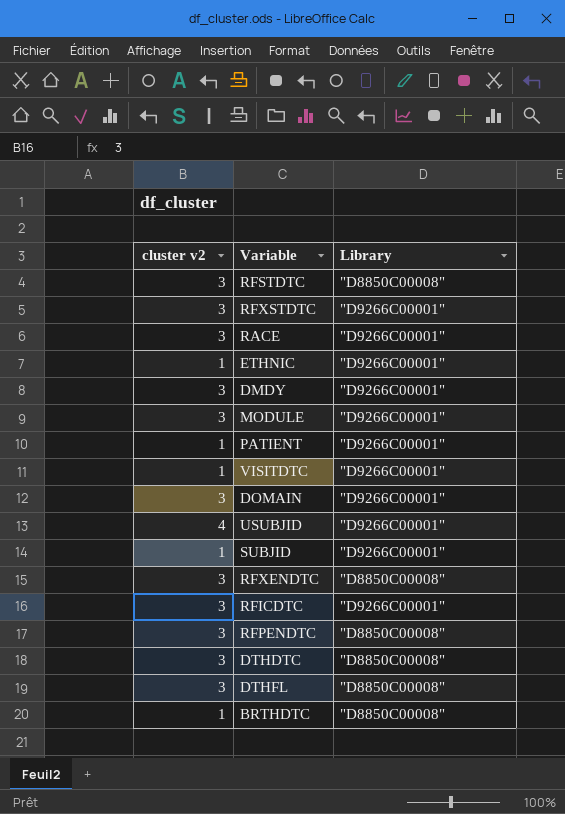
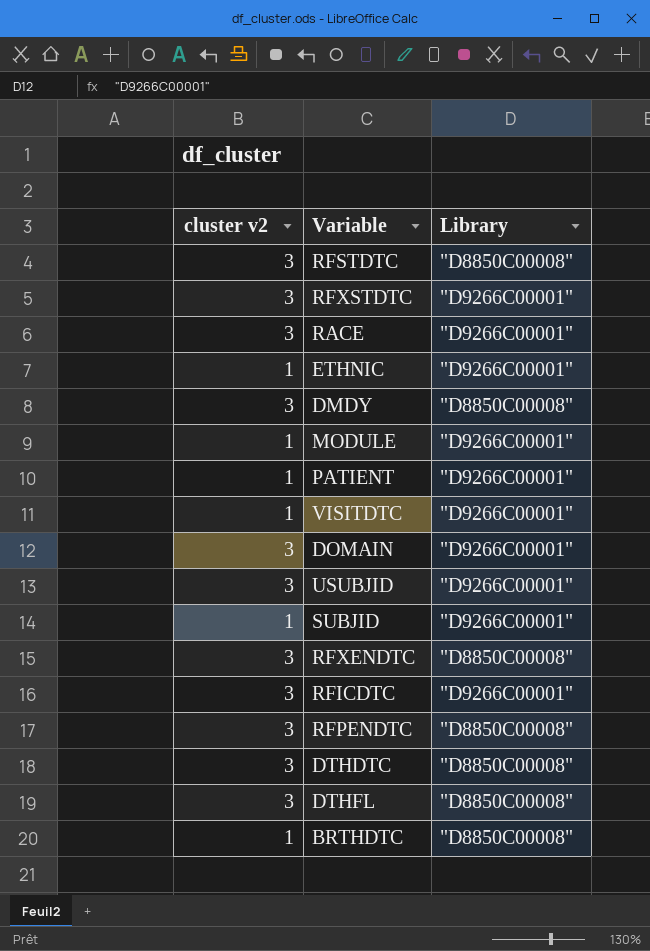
DMDY | Library: "D9266C00001" -> "D8850C00008"
MODULE | cluster v2: 3 -> 1
USUBJID | cluster v2: 4 -> 3

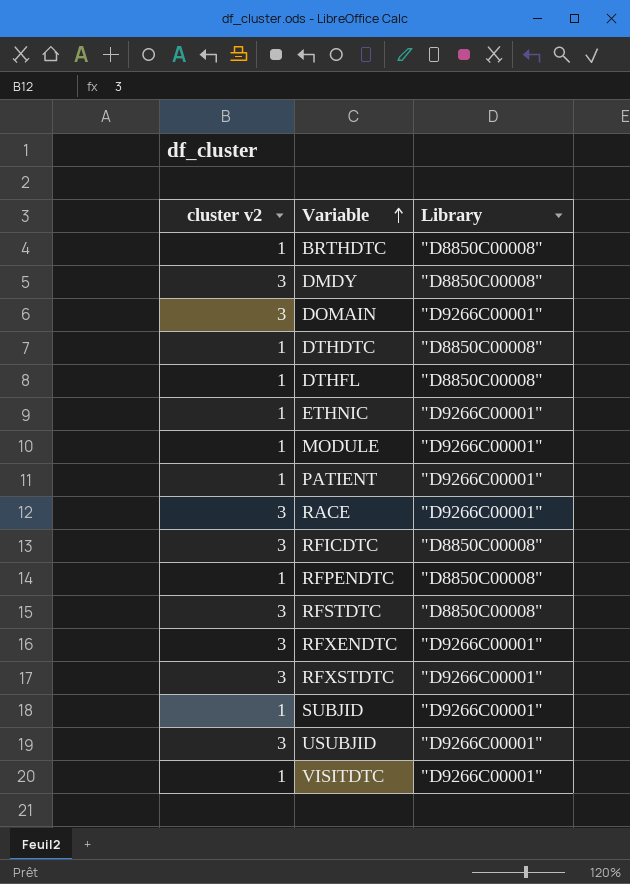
row order: none -> Variable ascending
DTHDTC | cluster v2: 3 -> 1
DTHFL | cluster v2: 3 -> 1
RFICDTC | Library: "D9266C00001" -> "D8850C00008"
RFPENDTC | cluster v2: 3 -> 1
RFXENDTC | Library: "D8850C00008" -> "D9266C00001"

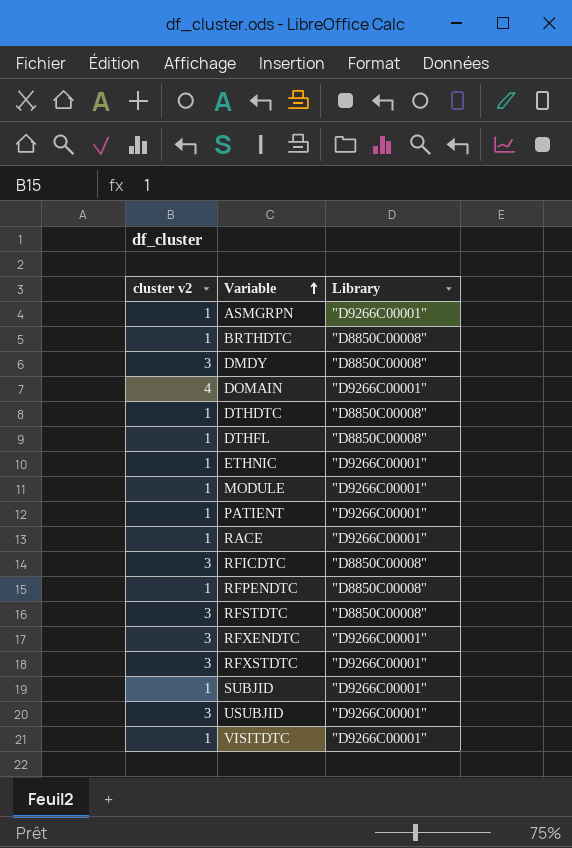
row ASMGRPN: none -> 1 | "D9266C00001"
DOMAIN | cluster v2: 3 -> 4
RACE | cluster v2: 3 -> 1

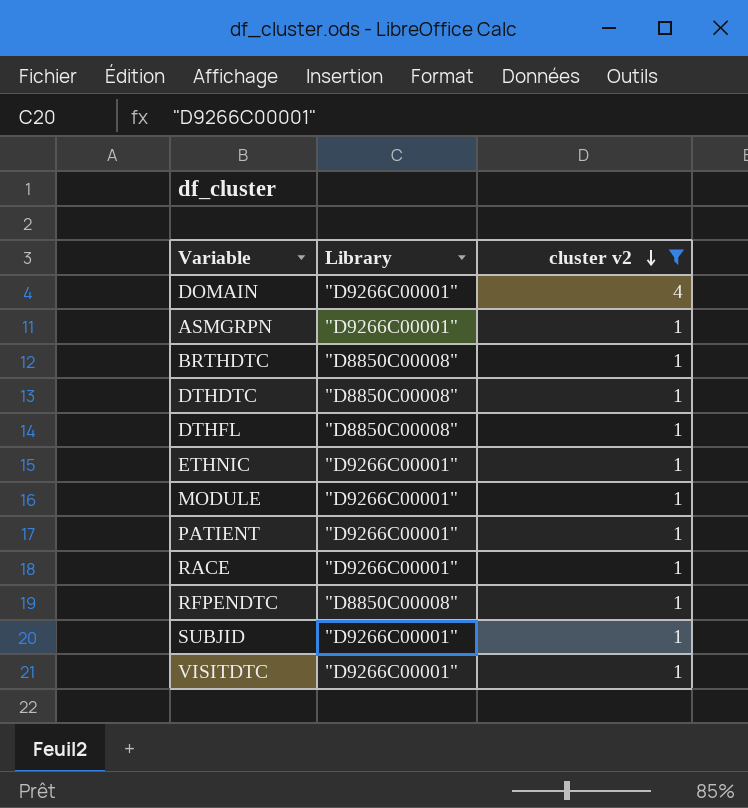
filter: none -> cluster v2 != 3
row order: Variable ascending -> cluster v2 descending
column cluster v2 | position: 1 -> 3

